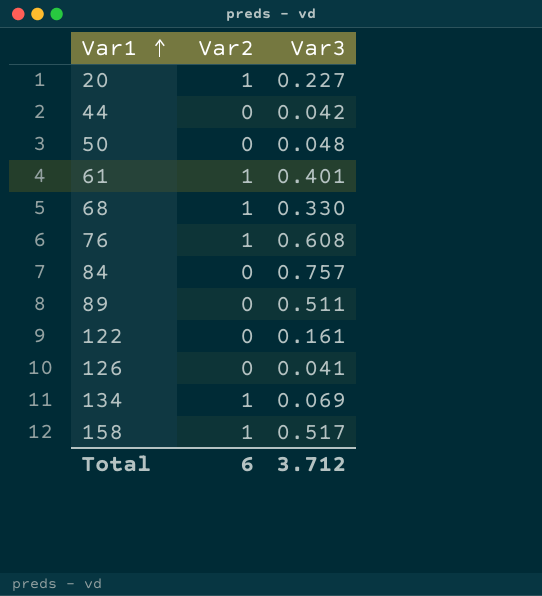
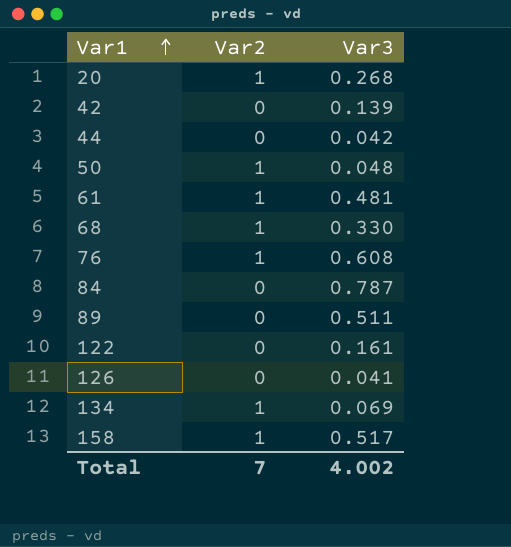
20 | Var3: 0.227 -> 0.268
row 42: none -> 0 | 0.139
50 | Var2: 0 -> 1
61 | Var3: 0.401 -> 0.481
84 | Var3: 0.757 -> 0.787
Total | Var2: 6 -> 7
Total | Var3: 3.712 -> 4.002

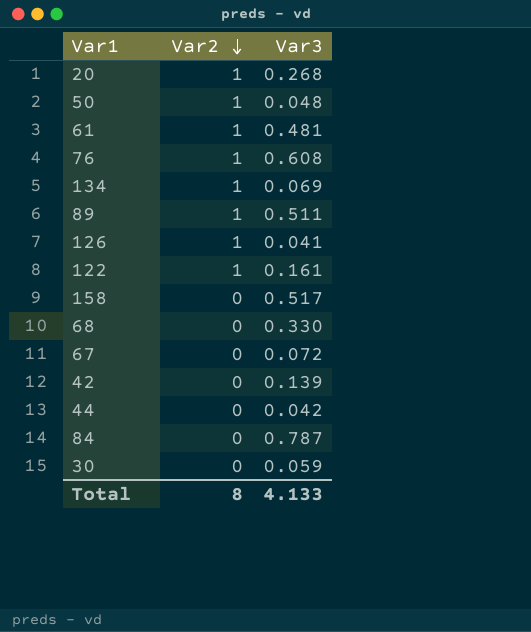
row order: Var1 ascending -> Var2 descending
89 | Var2: 0 -> 1
126 | Var2: 0 -> 1
122 | Var2: 0 -> 1
158 | Var2: 1 -> 0
68 | Var2: 1 -> 0
row 67: none -> 0 | 0.072
row 30: none -> 0 | 0.059
Total | Var2: 7 -> 8
Total | Var3: 4.002 -> 4.133

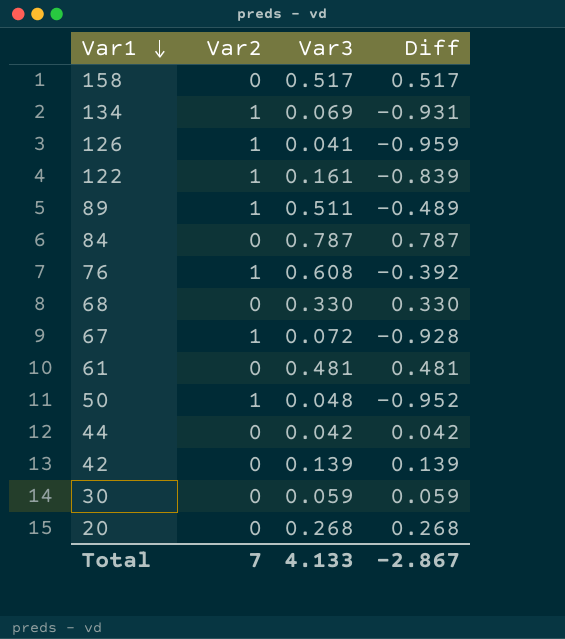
row order: Var2 descending -> Var1 descending
column Diff | formula: none -> [Var3] - [Var2]
67 | Var2: 0 -> 1
61 | Var2: 1 -> 0
20 | Var2: 1 -> 0
Total | Var2: 8 -> 7

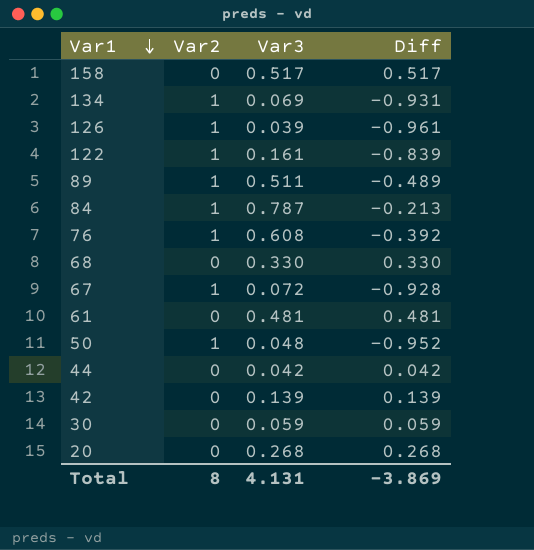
126 | Var3: 0.041 -> 0.039
126 | Diff: -0.959 -> -0.961
84 | Var2: 0 -> 1
84 | Diff: 0.787 -> -0.213
Total | Var2: 7 -> 8
Total | Var3: 4.133 -> 4.131
Total | Diff: -2.867 -> -3.869

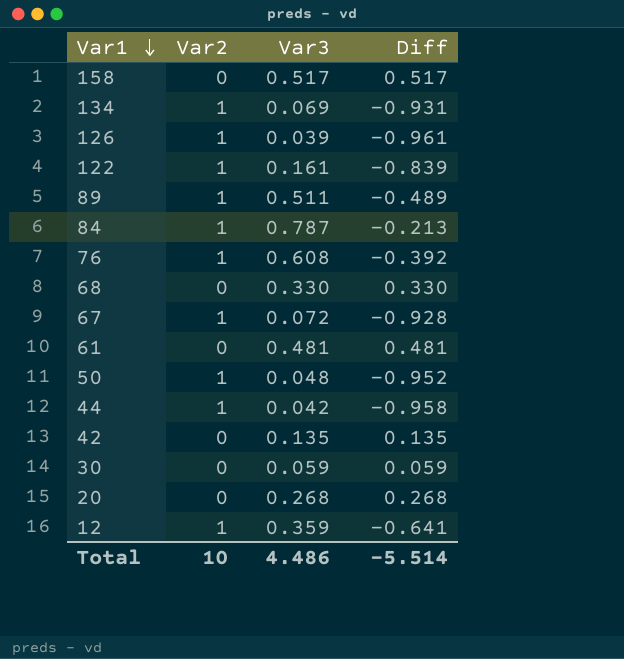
44 | Var2: 0 -> 1
44 | Diff: 0.042 -> -0.958
42 | Var3: 0.139 -> 0.135
42 | Diff: 0.139 -> 0.135
row 12: none -> 1 | 0.359 | -0.641
Total | Var2: 8 -> 10
Total | Var3: 4.131 -> 4.486
Total | Diff: -3.869 -> -5.514

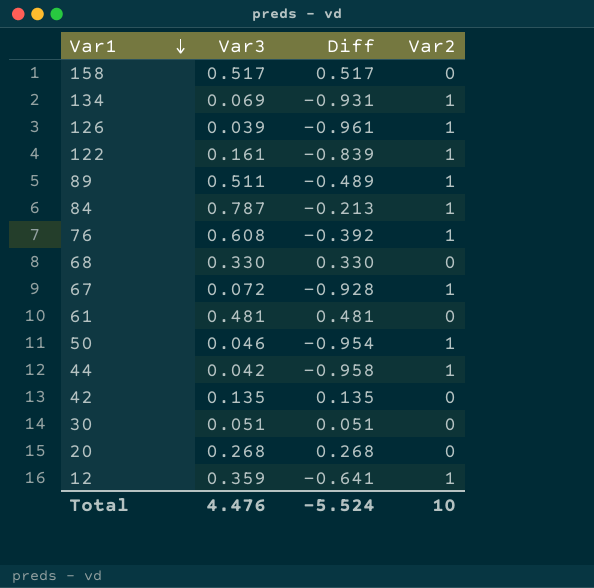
column Var2 | position: 2 -> 4
50 | Var3: 0.048 -> 0.046
50 | Diff: -0.952 -> -0.954
30 | Var3: 0.059 -> 0.051
30 | Diff: 0.059 -> 0.051
Total | Var3: 4.486 -> 4.476
Total | Diff: -5.514 -> -5.524

